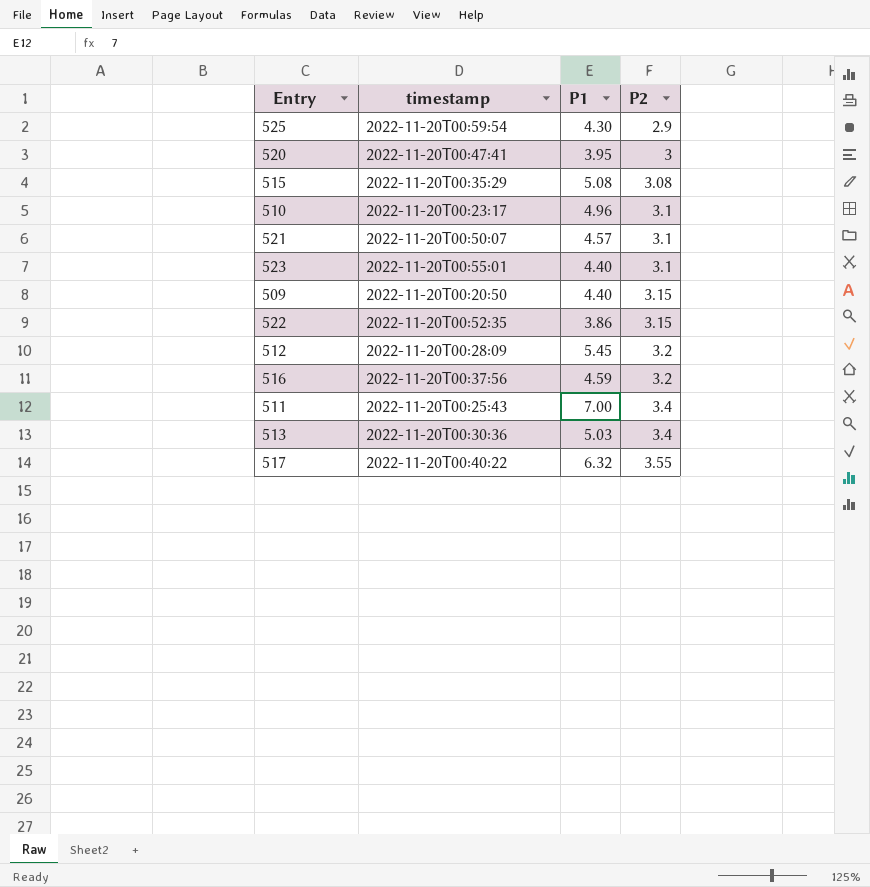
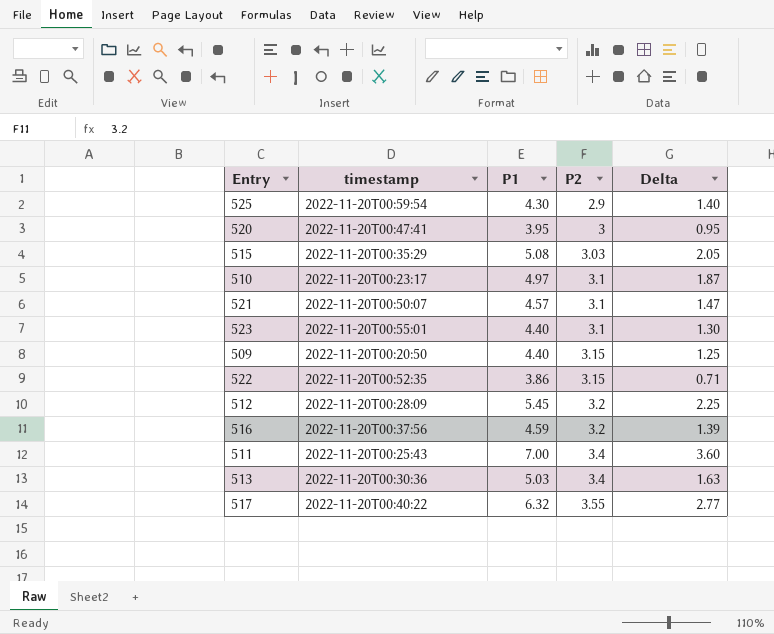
column Delta | formula: none -> [P1] - [P2]
515 | P2: 3.08 -> 3.03
510 | P1: 4.96 -> 4.97

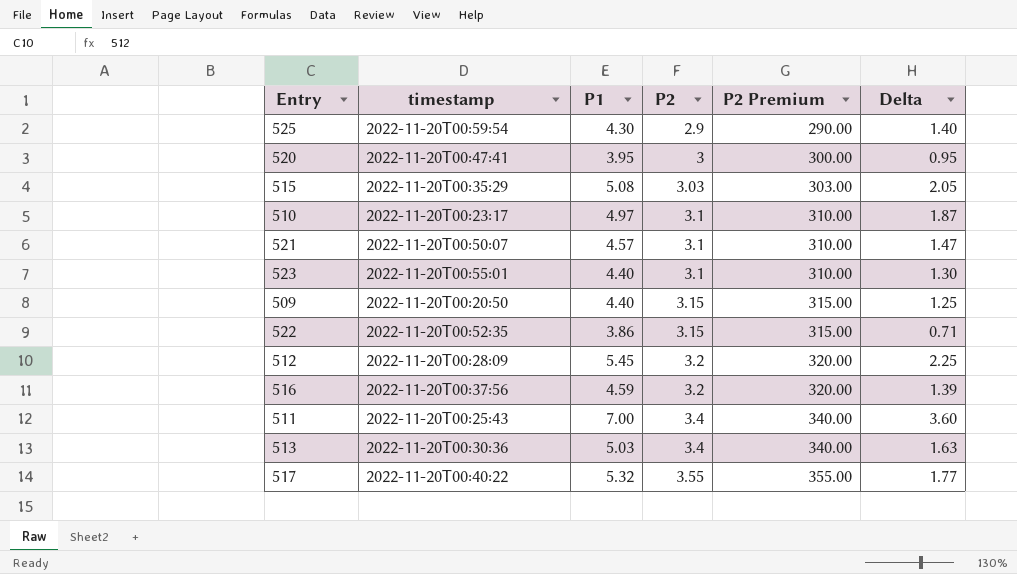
column P2 Premium | formula: none -> [P2] * 100
517 | P1: 6.32 -> 5.32
517 | Delta: 2.77 -> 1.77

